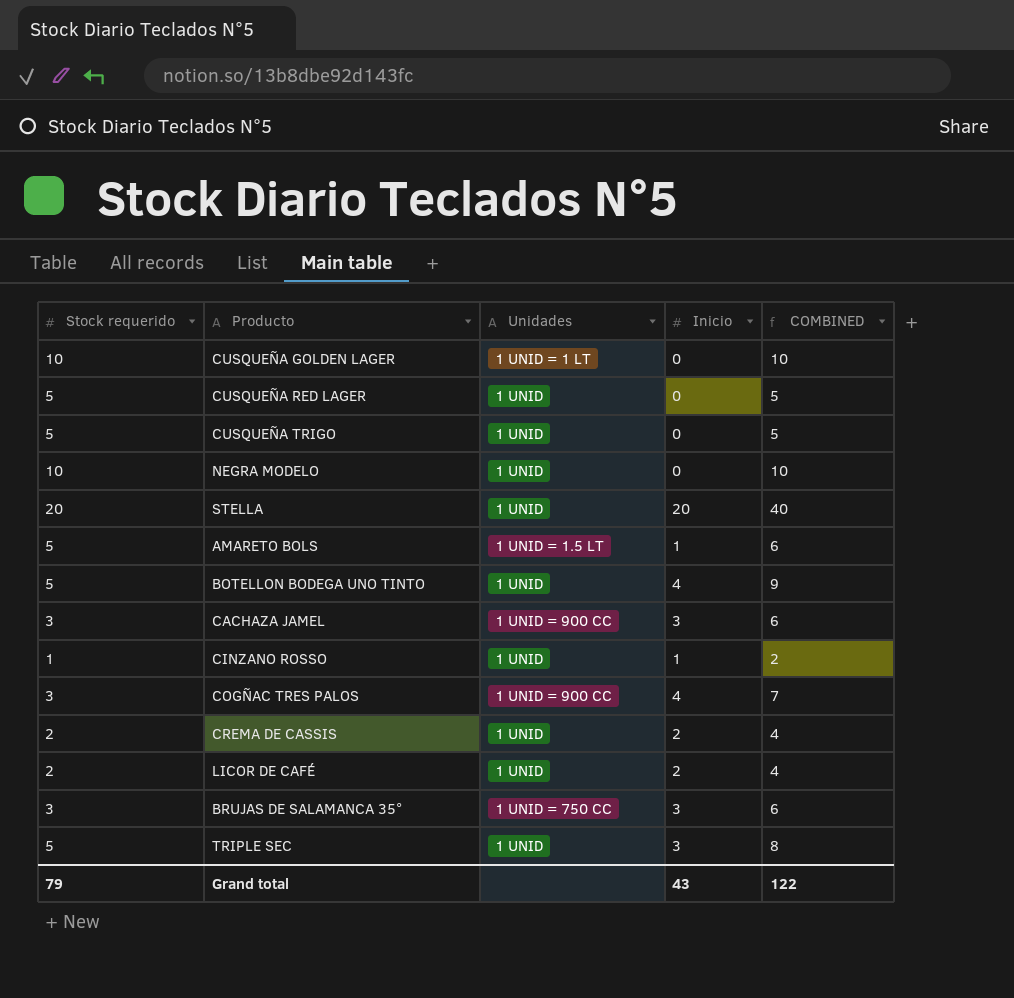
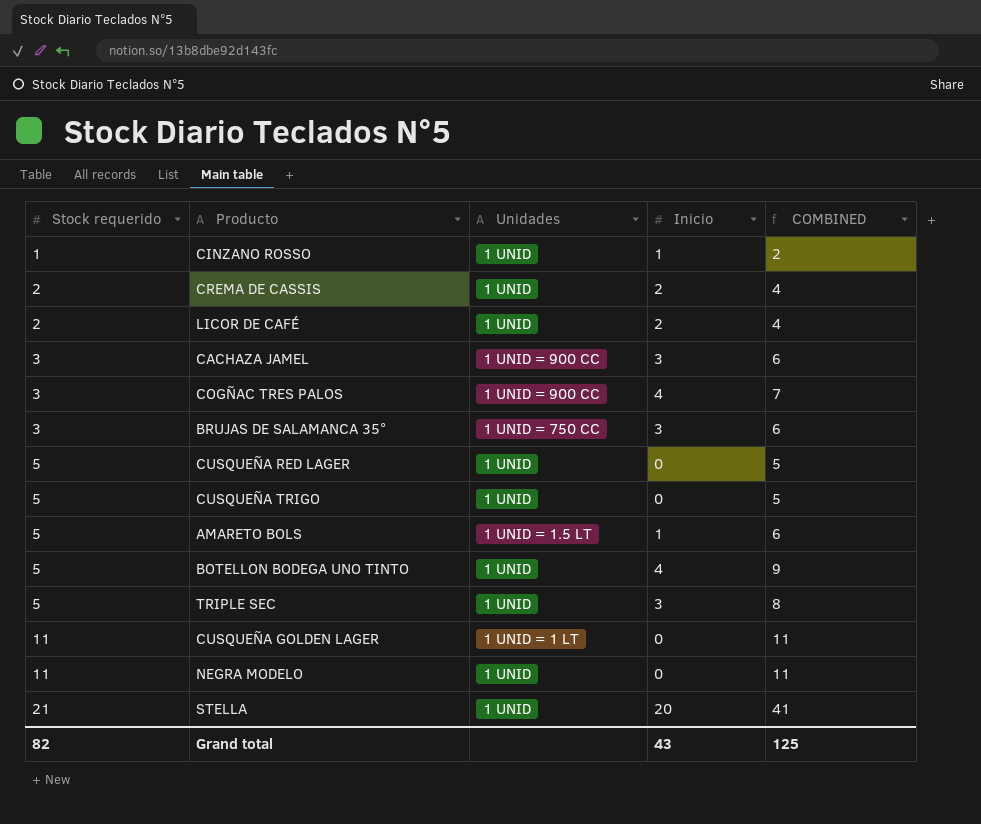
row order: none -> Stock requerido ascending
CUSQUEÑA GOLDEN LAGER | Stock requerido: 10 -> 11
CUSQUEÑA GOLDEN LAGER | COMBINED: 10 -> 11
NEGRA MODELO | Stock requerido: 10 -> 11
NEGRA MODELO | COMBINED: 10 -> 11
STELLA | Stock requerido: 20 -> 21
STELLA | COMBINED: 40 -> 41
Grand total | Stock requerido: 79 -> 82
Grand total | COMBINED: 122 -> 125

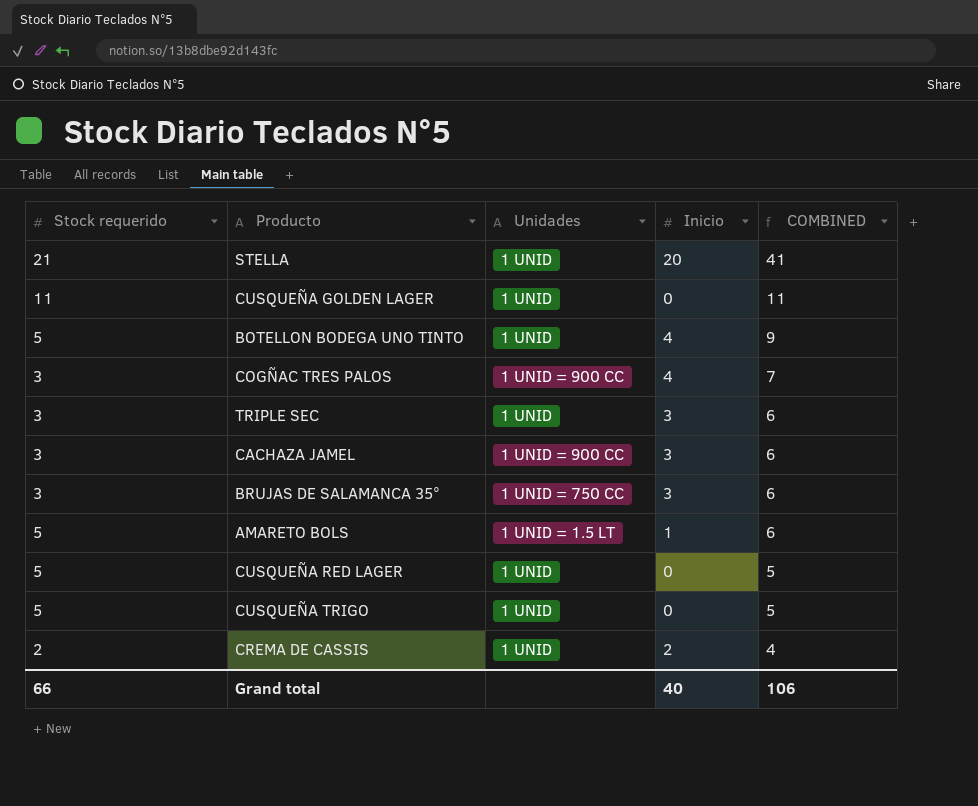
row order: Stock requerido ascending -> COMBINED descending
row CINZANO ROSSO: 1 | 1 UNID | 1 | 2 -> none
row LICOR DE CAFÉ: 2 | 1 UNID | 2 | 4 -> none
row NEGRA MODELO: 11 | 1 UNID | 0 | 11 -> none
CUSQUEÑA GOLDEN LAGER | Unidades: 1 UNID = 1 LT -> 1 UNID
TRIPLE SEC | Stock requerido: 5 -> 3
TRIPLE SEC | COMBINED: 8 -> 6
Grand total | Stock requerido: 82 -> 66
Grand total | Inicio: 43 -> 40
Grand total | COMBINED: 125 -> 106

